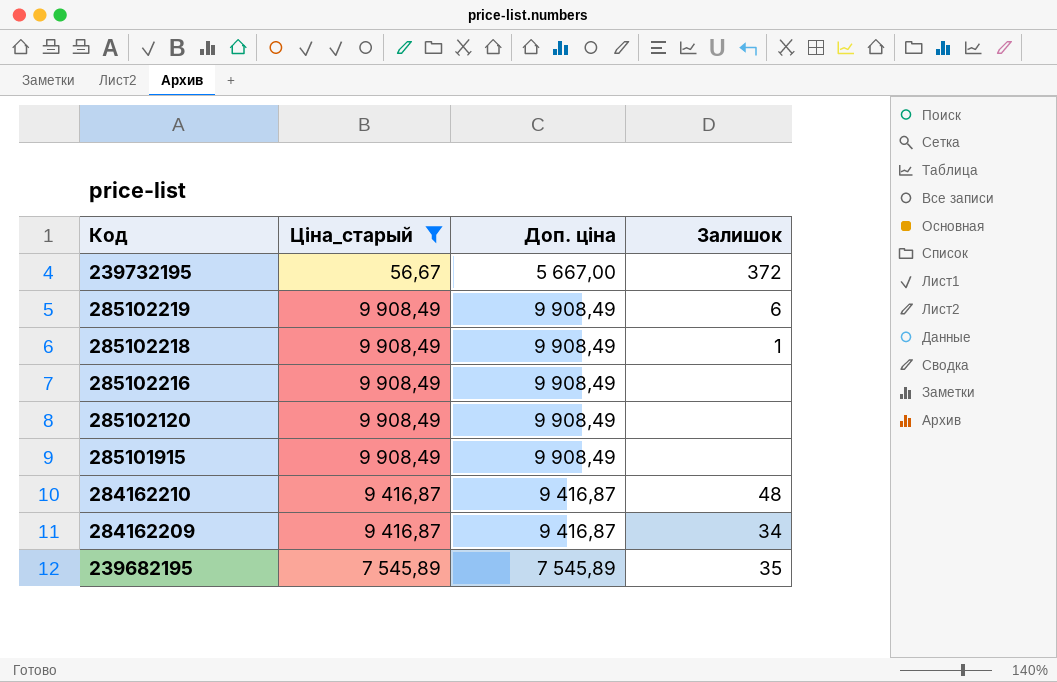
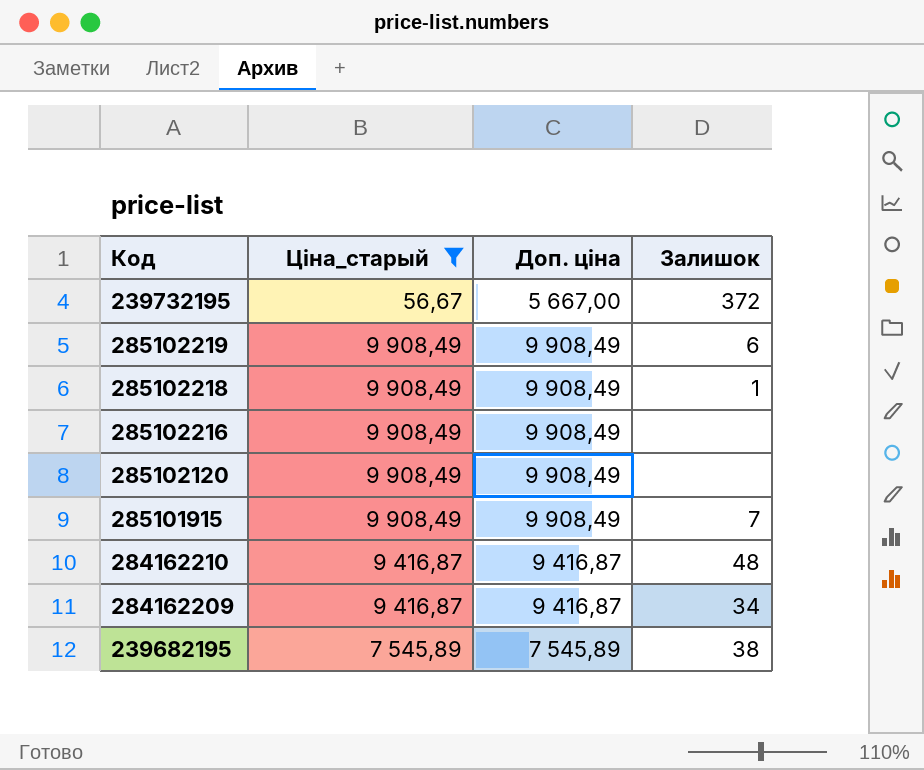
285101915 | Залишок: none -> 7
239682195 | Залишок: 35 -> 38

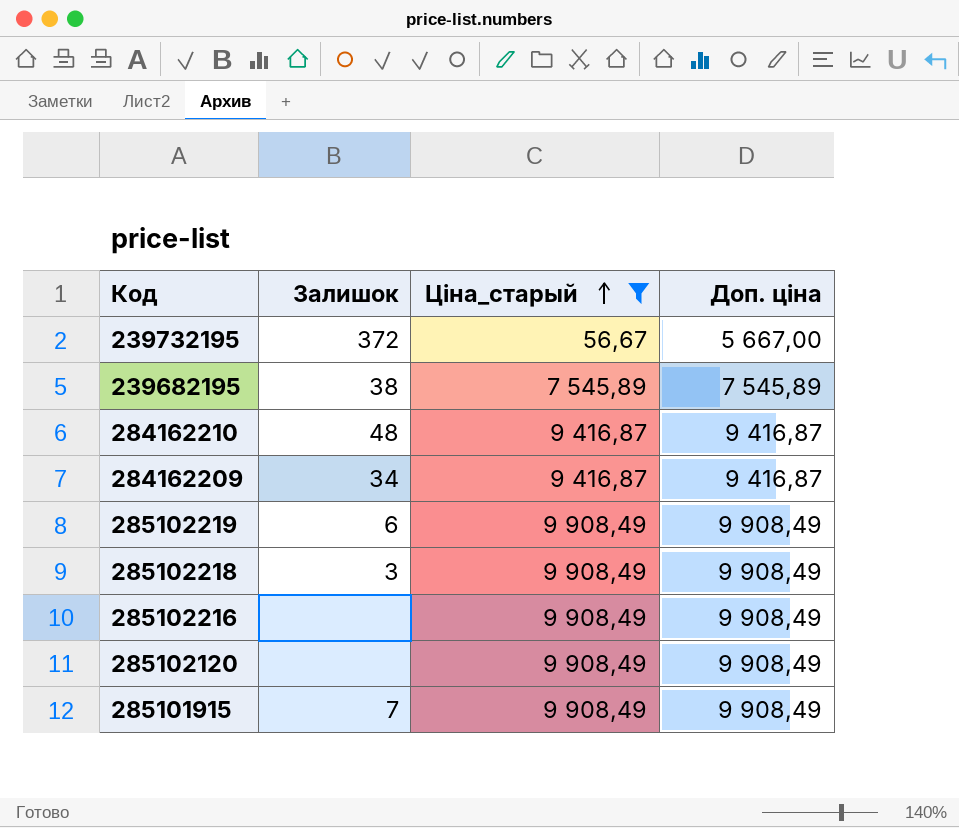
row order: none -> Ціна_старый ascending
column Залишок | position: 4 -> 2
285102218 | Залишок: 1 -> 3

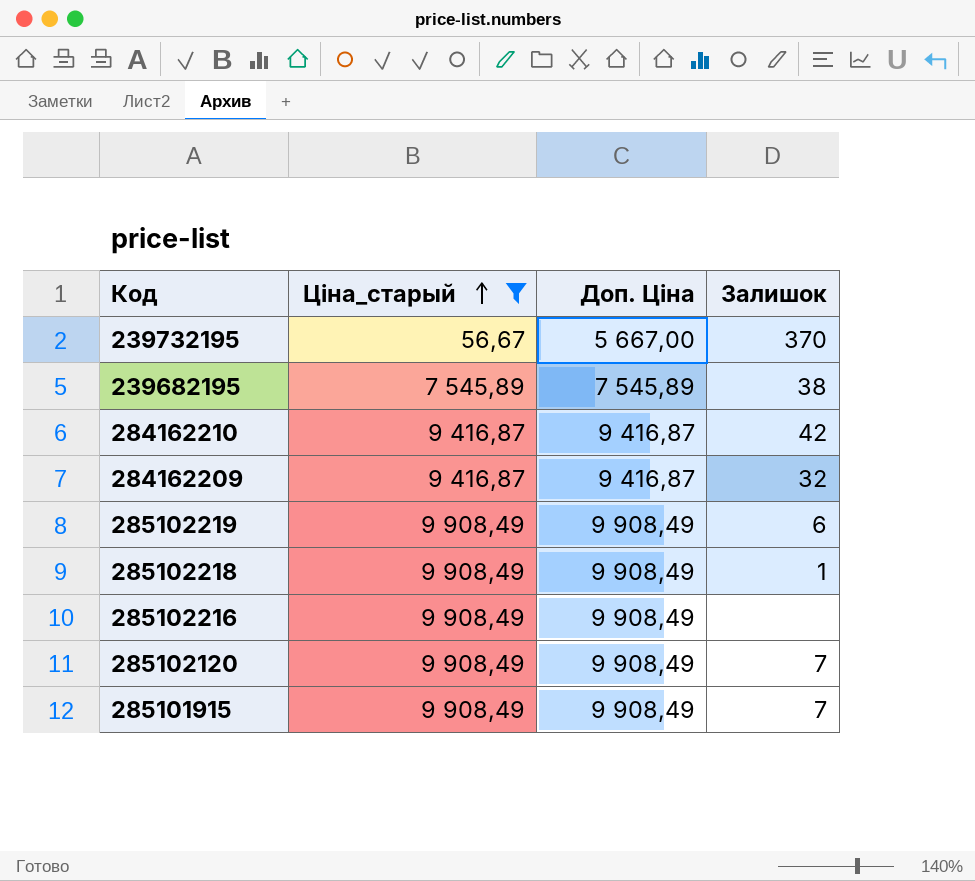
column name: Доп. ціна -> Доп. Ціна
column Залишок | position: 2 -> 4
239732195 | Залишок: 372 -> 370
284162210 | Залишок: 48 -> 42
284162209 | Залишок: 34 -> 32
285102218 | Залишок: 3 -> 1
285102120 | Залишок: none -> 7

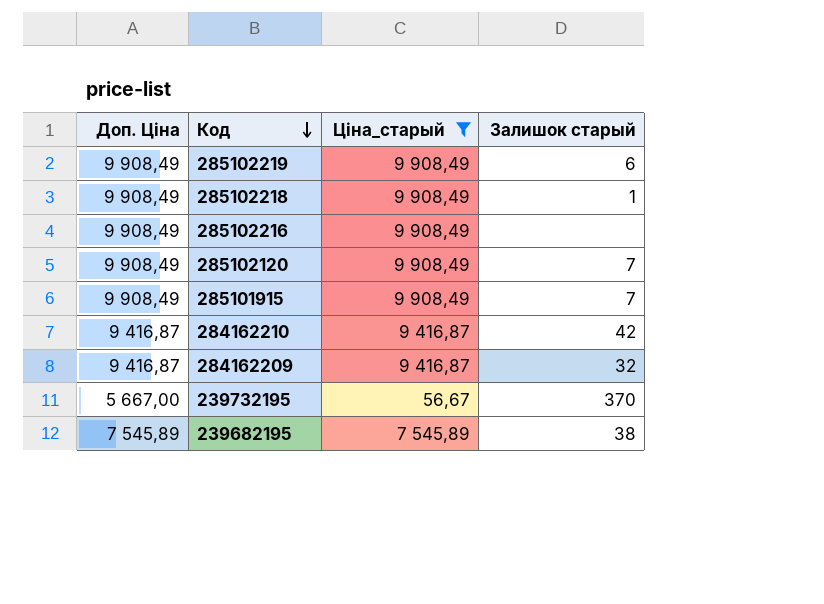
row order: Ціна_старый ascending -> Код descending
column Доп. Ціна | position: 3 -> 1
column name: Залишок -> Залишок старый

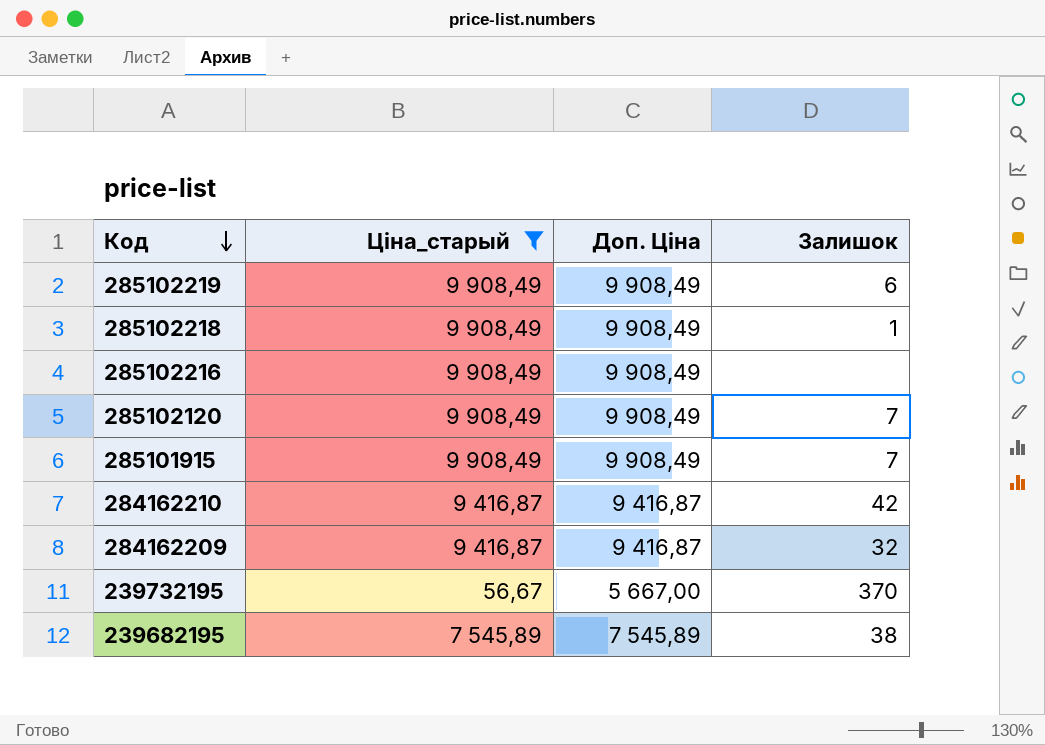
column Доп. Ціна | position: 1 -> 3
column name: Залишок старый -> Залишок

